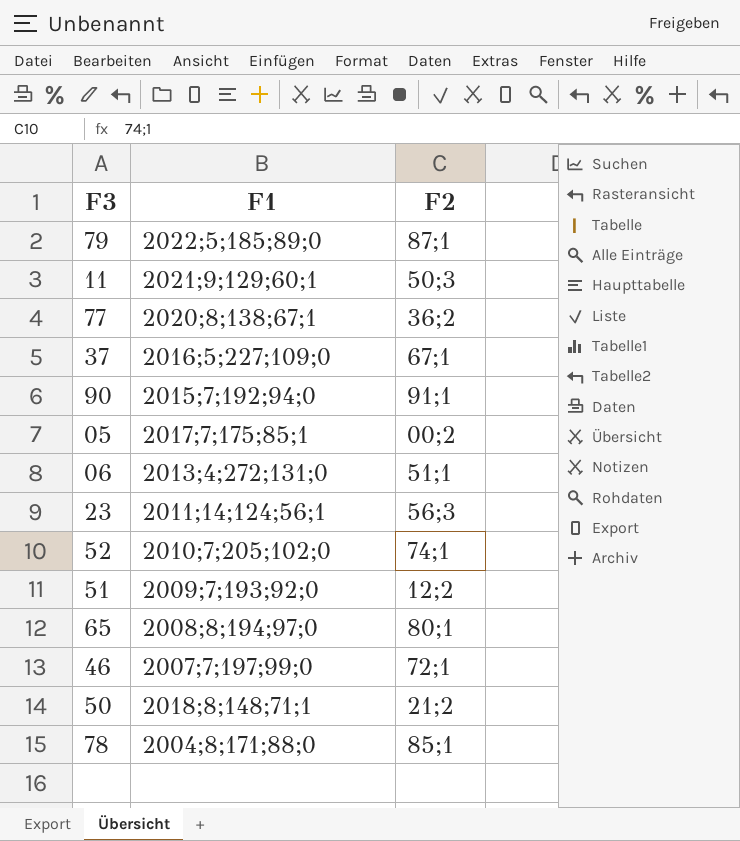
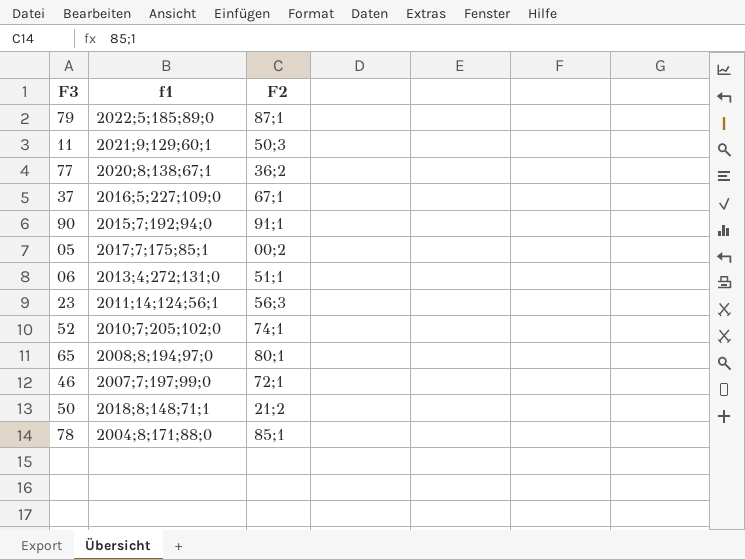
column name: F1 -> f1
row 51: 2009;7;193;92;0 | 12;2 -> none

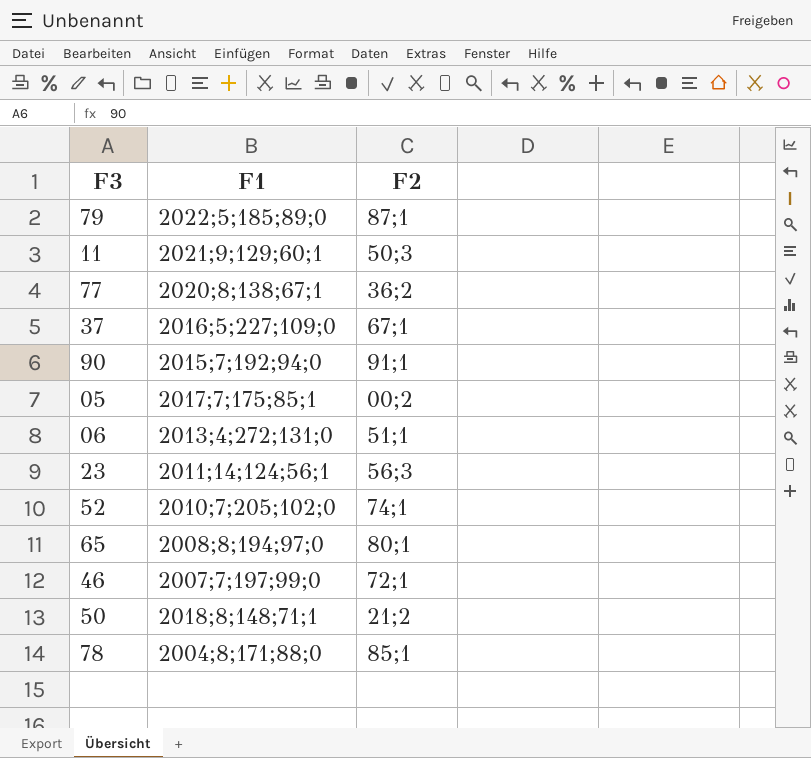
column name: f1 -> F1

